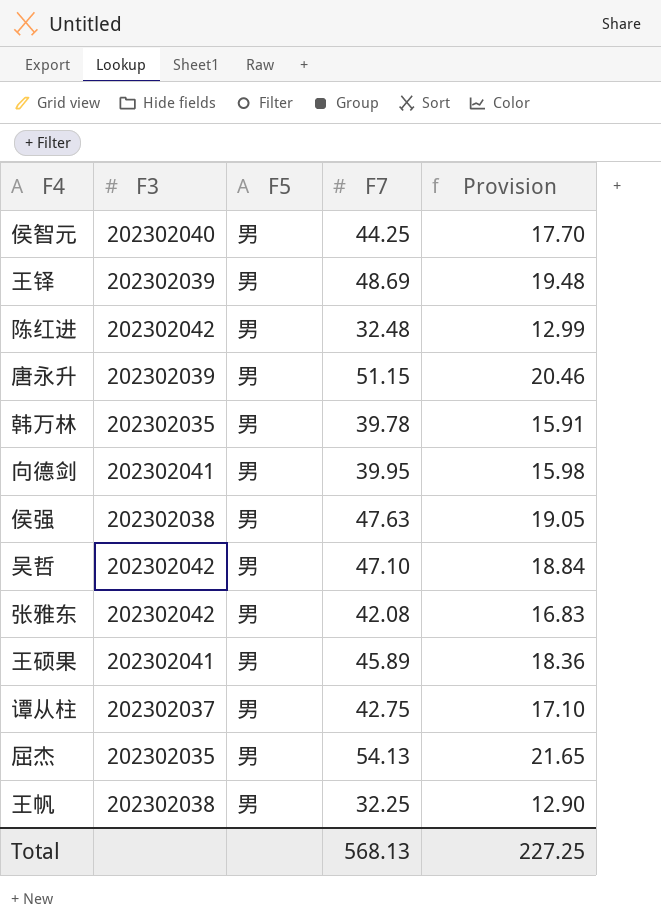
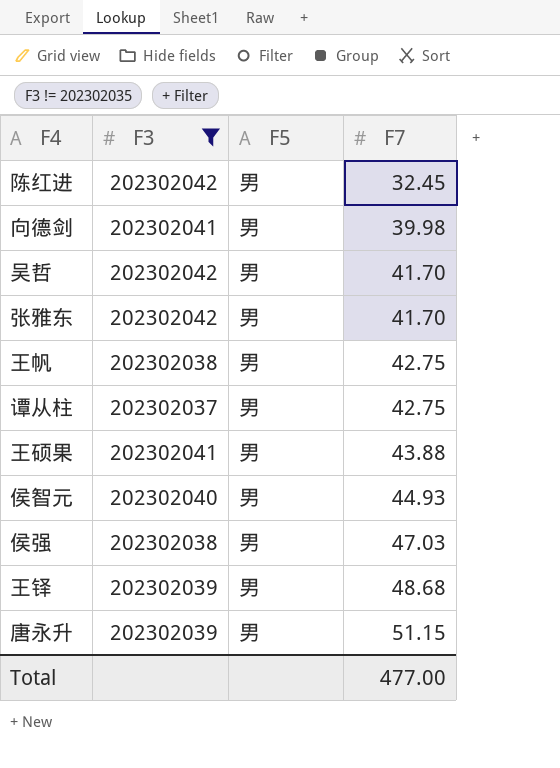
filter: none -> F3 != 202302035
row order: none -> F7 ascending
column Provision | formula: [F7] * 0.4 -> none
陈红进 | F7: 32.48 -> 32.45
向德剑 | F7: 39.95 -> 39.98
吴哲 | F7: 47.10 -> 41.70
张雅东 | F7: 42.08 -> 41.70
王帆 | F7: 32.25 -> 42.75
王硕果 | F7: 45.89 -> 43.88
侯智元 | F7: 44.25 -> 44.93
侯强 | F7: 47.63 -> 47.03
王铎 | F7: 48.69 -> 48.68
Total | F7: 568.13 -> 477.00

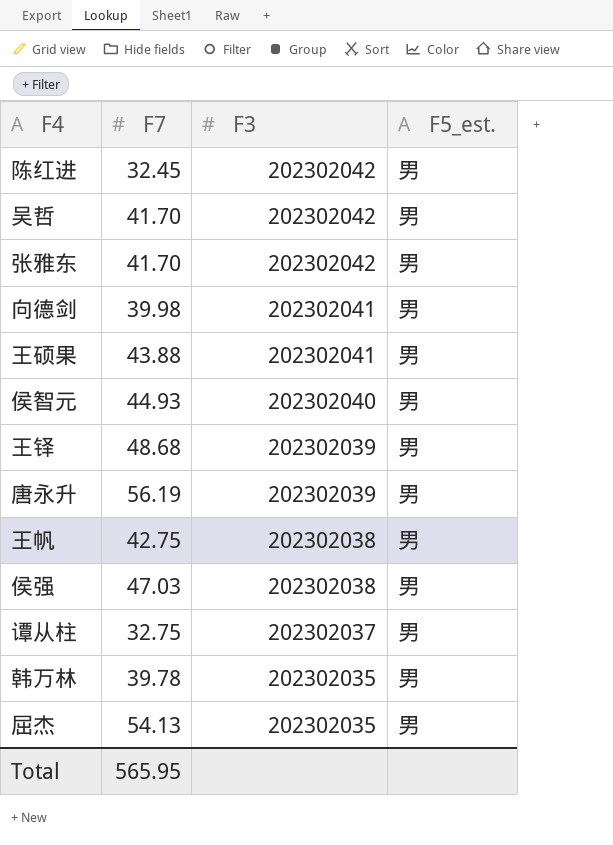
filter: F3 != 202302035 -> none
row order: F7 ascending -> F3 descending
column F7 | position: 4 -> 2
column name: F5 -> F5_est.
唐永升 | F7: 51.15 -> 56.19
谭从柱 | F7: 42.75 -> 32.75
Total | F7: 477.00 -> 565.95

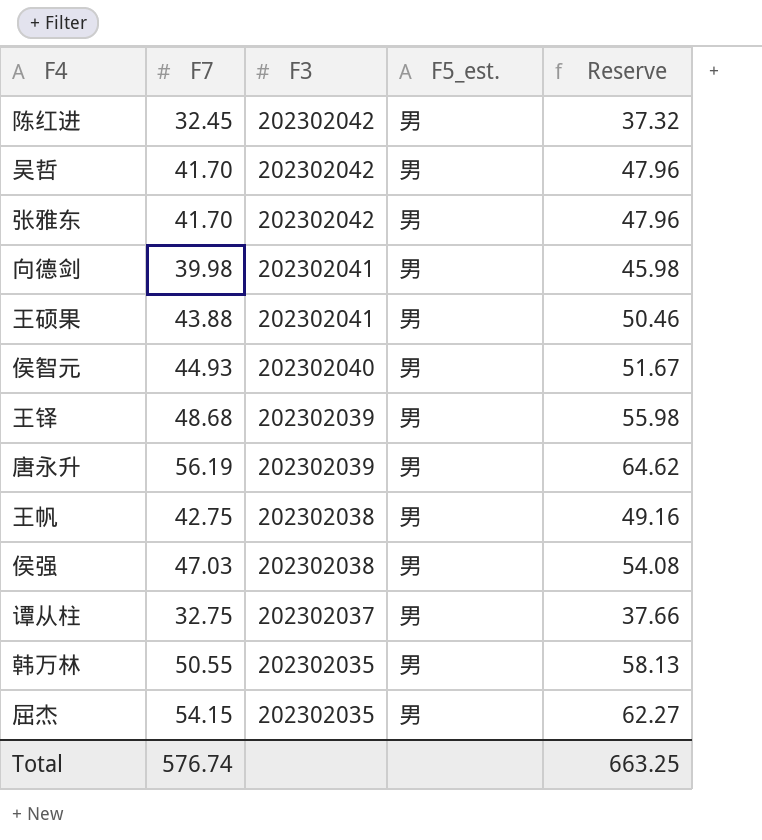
column Reserve | formula: none -> [F7] * 1.15
韩万林 | F7: 39.78 -> 50.55
屈杰 | F7: 54.13 -> 54.15
Total | F7: 565.95 -> 576.74

